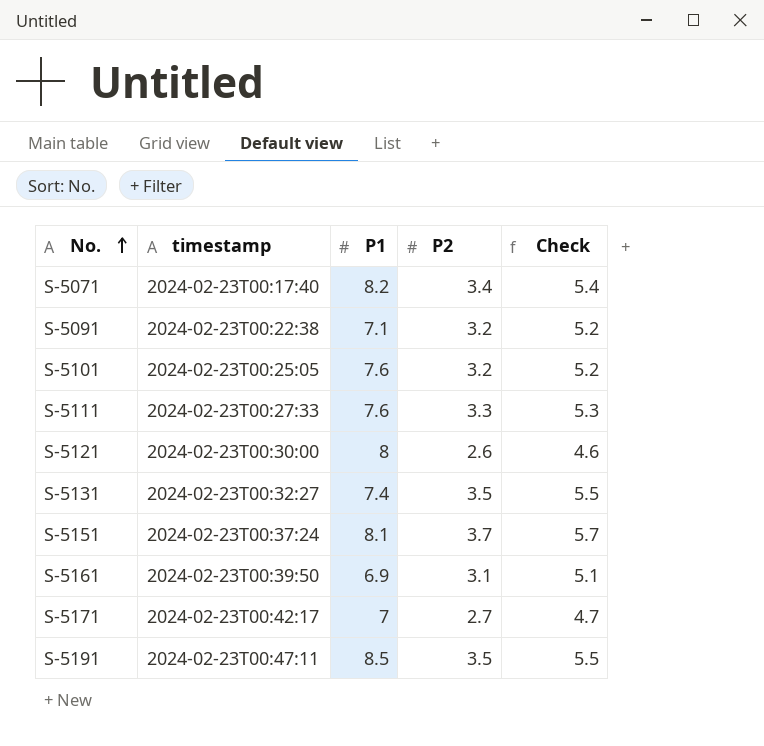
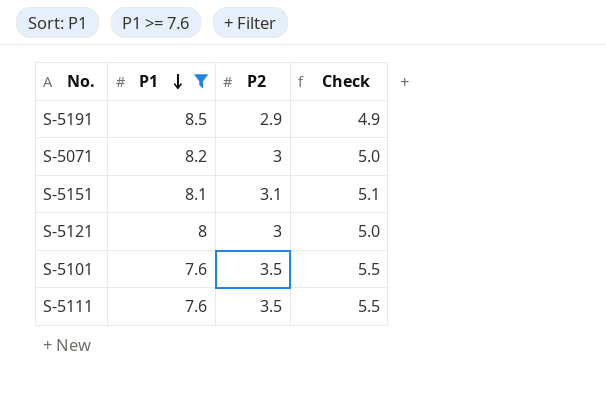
filter: none -> P1 >= 7.6
row order: No. ascending -> P1 descending
column timestamp | position: 2 -> none
S-5191 | P2: 3.5 -> 2.9
S-5191 | Check: 5.5 -> 4.9
S-5071 | P2: 3.4 -> 3
S-5071 | Check: 5.4 -> 5.0
S-5151 | P2: 3.7 -> 3.1
S-5151 | Check: 5.7 -> 5.1
S-5121 | P2: 2.6 -> 3
S-5121 | Check: 4.6 -> 5.0
S-5101 | P2: 3.2 -> 3.5
S-5101 | Check: 5.2 -> 5.5
S-5111 | P2: 3.3 -> 3.5
S-5111 | Check: 5.3 -> 5.5

